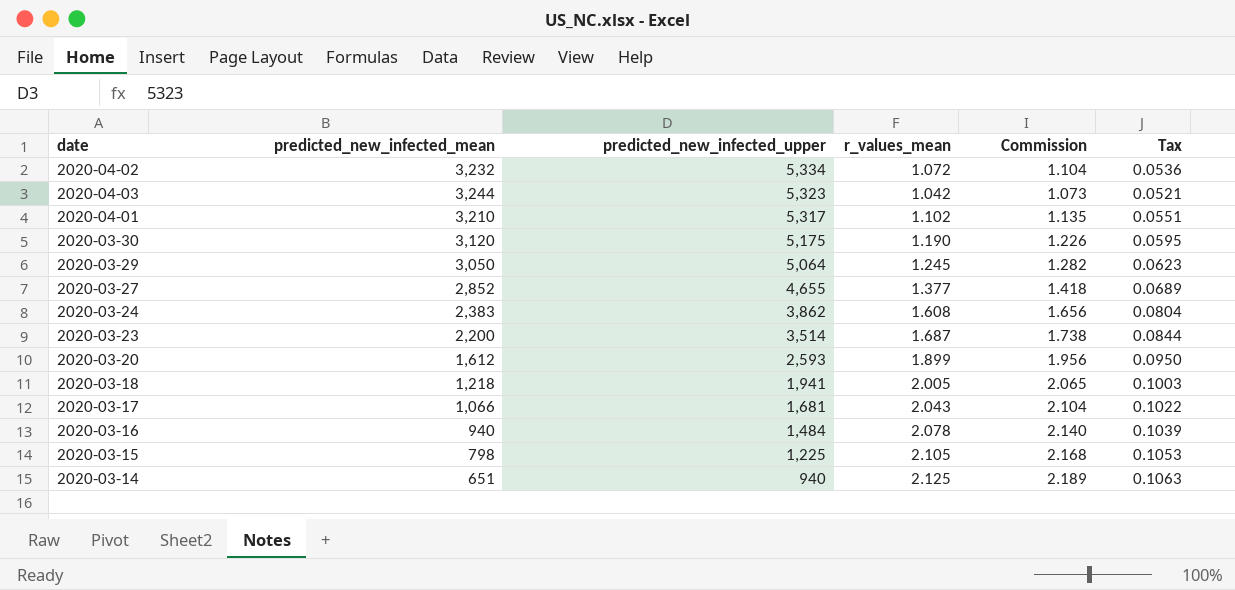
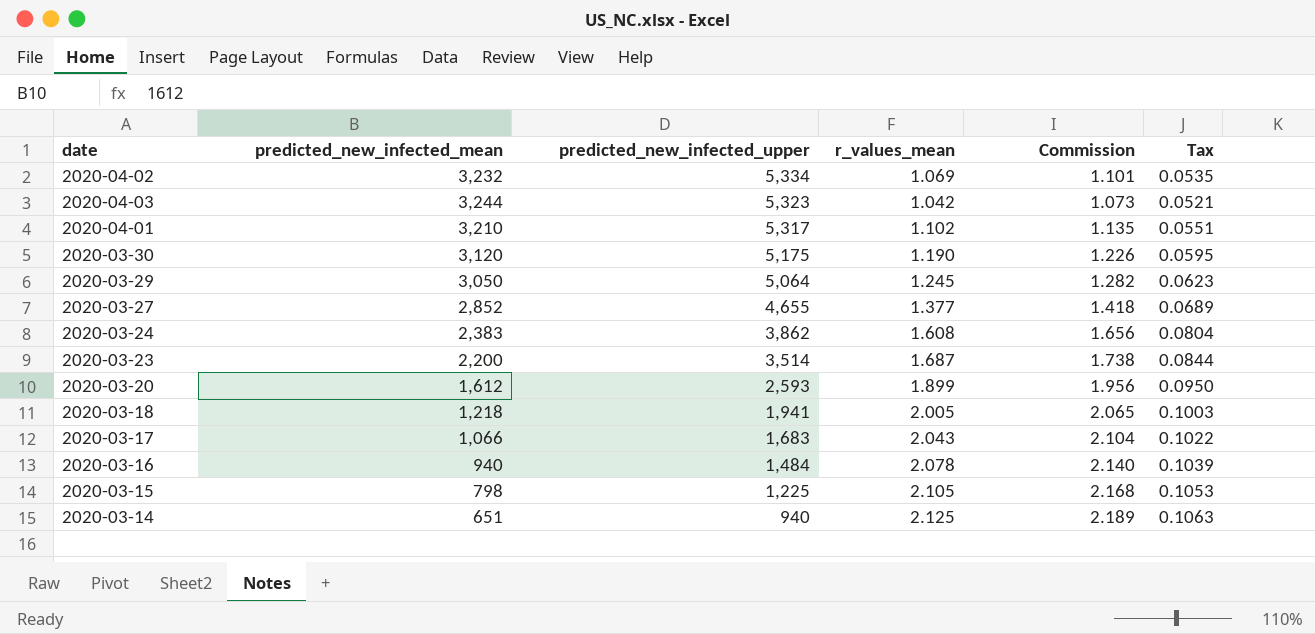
2020-04-02 | r_values_mean: 1.072 -> 1.069
2020-04-02 | Commission: 1.104 -> 1.101
2020-04-02 | Tax: 0.0536 -> 0.0535
2020-03-17 | predicted_new_infected_upper: 1,681 -> 1,683

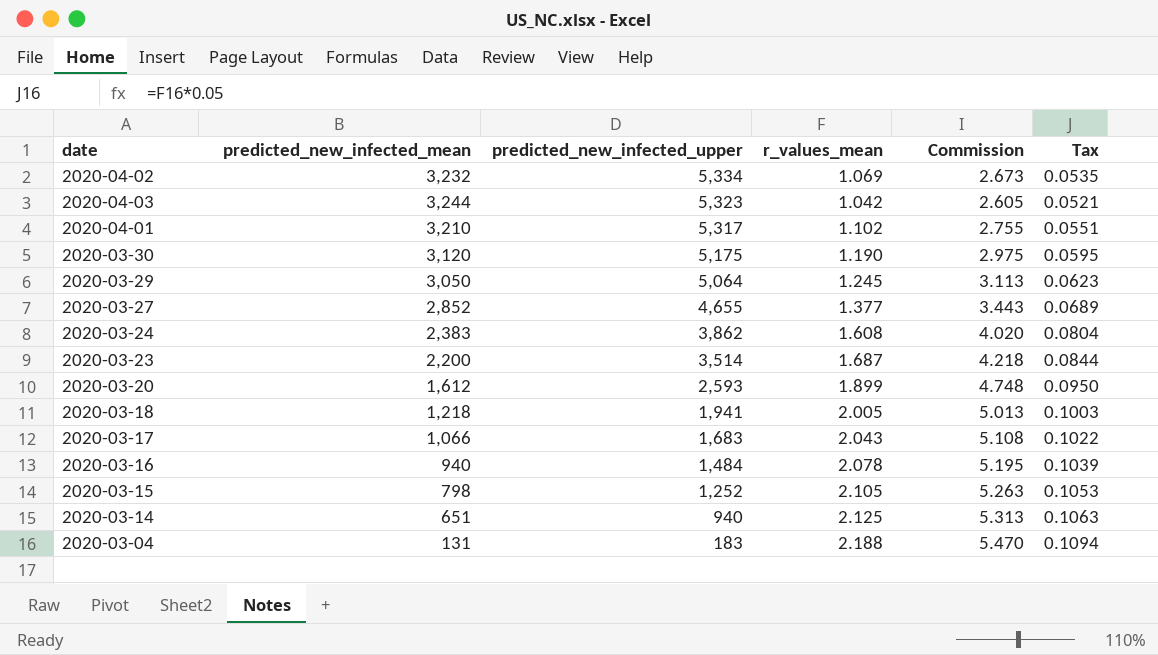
column Commission | formula: [r_values_mean] * 1.03 -> [r_values_mean] * 2.5
2020-03-15 | predicted_new_infected_upper: 1,225 -> 1,252
row 2020-03-04: none -> 131 | 183 | 2.188 | 5.470 | 0.1094

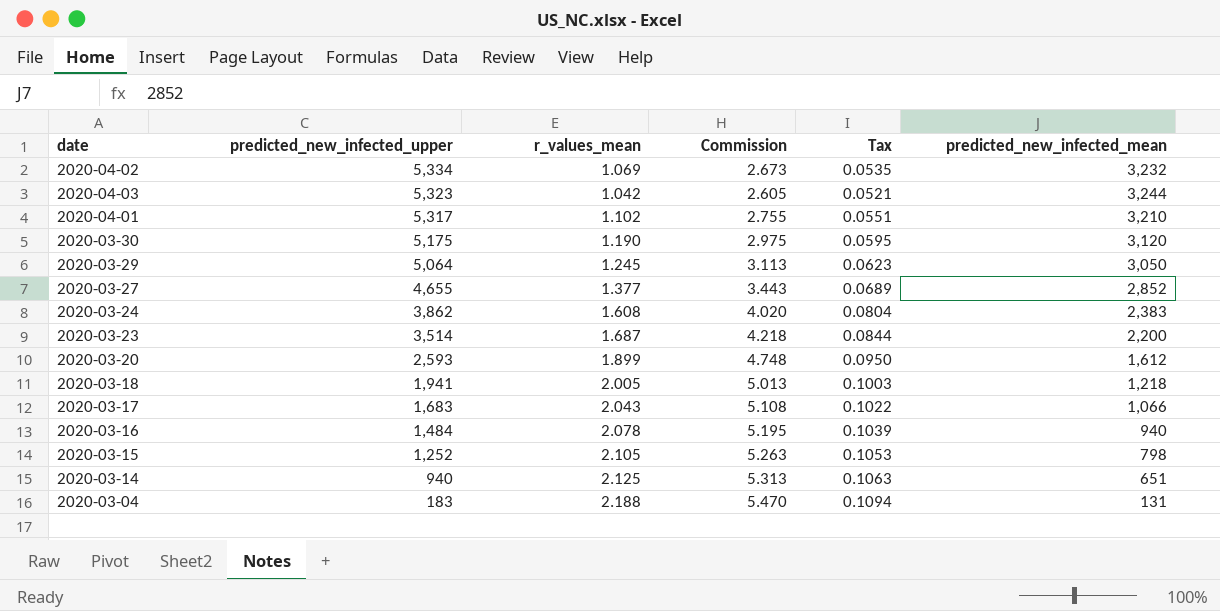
column predicted_new_infected_mean | position: 2 -> 6

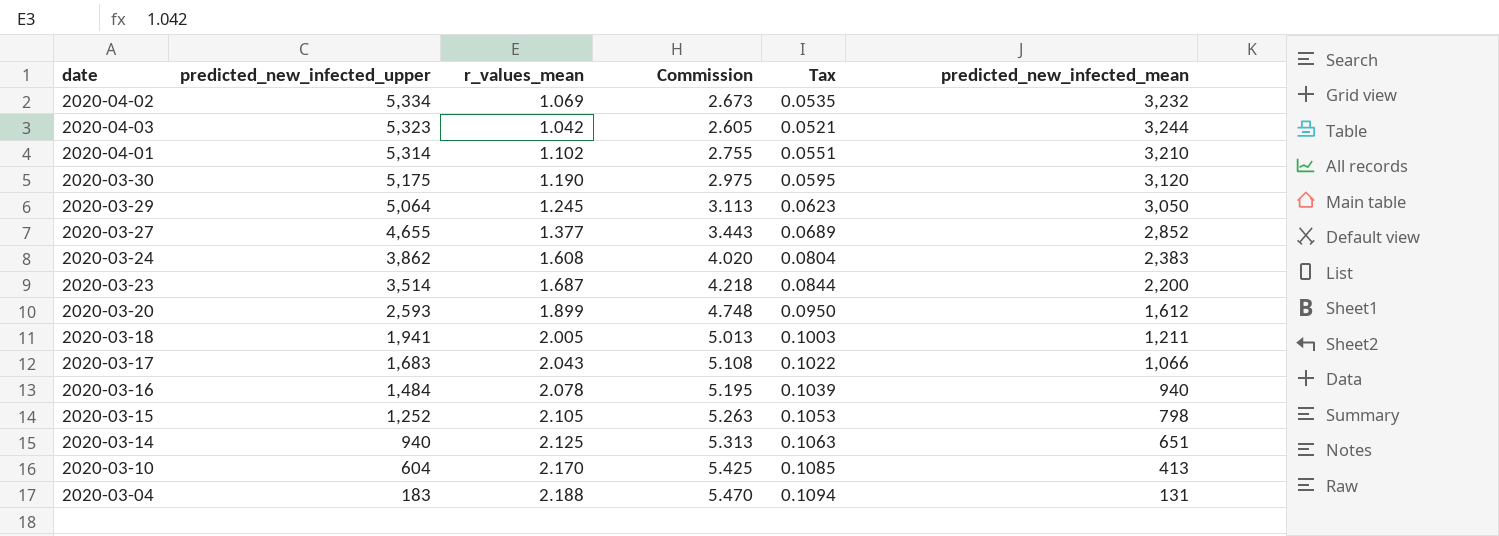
2020-04-01 | predicted_new_infected_upper: 5,317 -> 5,314
2020-03-18 | predicted_new_infected_mean: 1,218 -> 1,211
row 2020-03-10: none -> 604 | 2.170 | 5.425 | 0.1085 | 413

